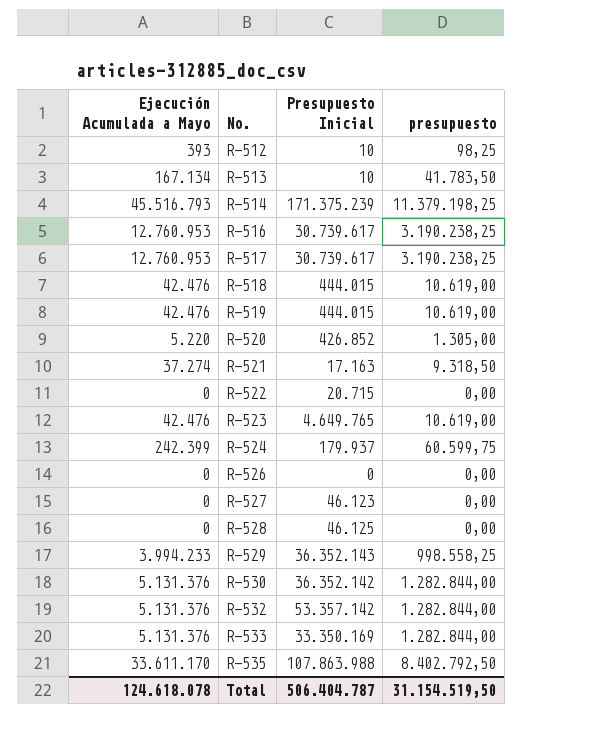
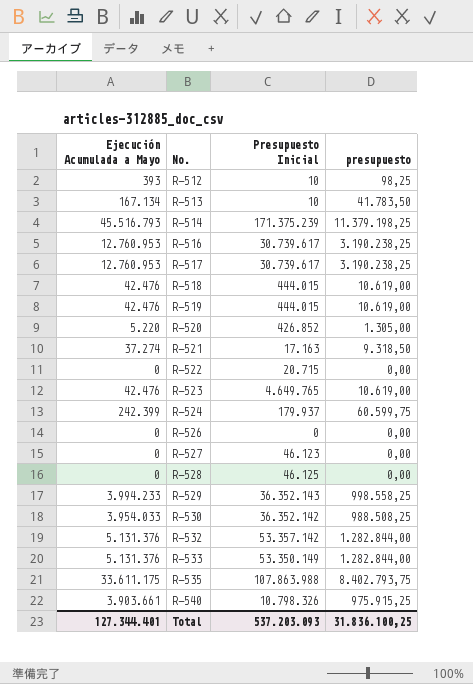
R-530 | Ejecución Acumulada a Mayo: 5.131.376 -> 3.954.033
R-530 | presupuesto: 1.282.844,00 -> 988.508,25
R-533 | Presupuesto Inicial: 33.350.169 -> 53.350.149
R-535 | Ejecución Acumulada a Mayo: 33.611.170 -> 33.611.175
R-535 | presupuesto: 8.402.792,50 -> 8.402.793,75
row R-540: none -> 3.903.661 | 10.798.326 | 975.915,25
Total | Ejecución Acumulada a Mayo: 124.618.078 -> 127.344.401
Total | Presupuesto Inicial: 506.404.787 -> 537.203.093
Total | presupuesto: 31.154.519,50 -> 31.836.100,25

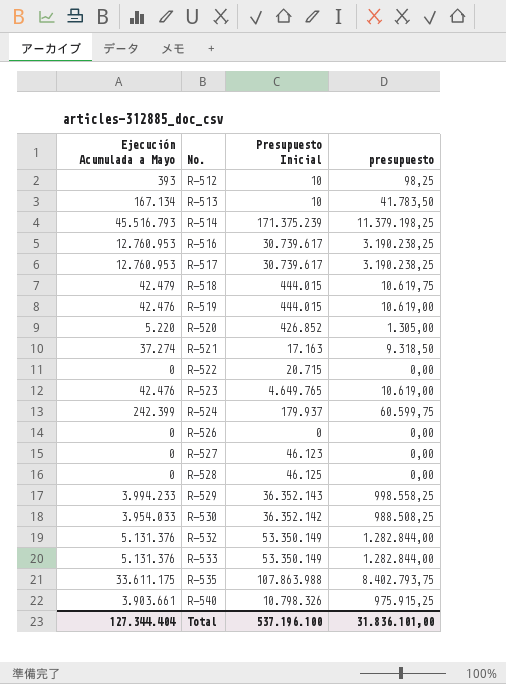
R-518 | Ejecución Acumulada a Mayo: 42.476 -> 42.479
R-518 | presupuesto: 10.619,00 -> 10.619,75
R-532 | Presupuesto Inicial: 53.357.142 -> 53.350.149
Total | Ejecución Acumulada a Mayo: 127.344.401 -> 127.344.404
Total | Presupuesto Inicial: 537.203.093 -> 537.196.100
Total | presupuesto: 31.836.100,25 -> 31.836.101,00

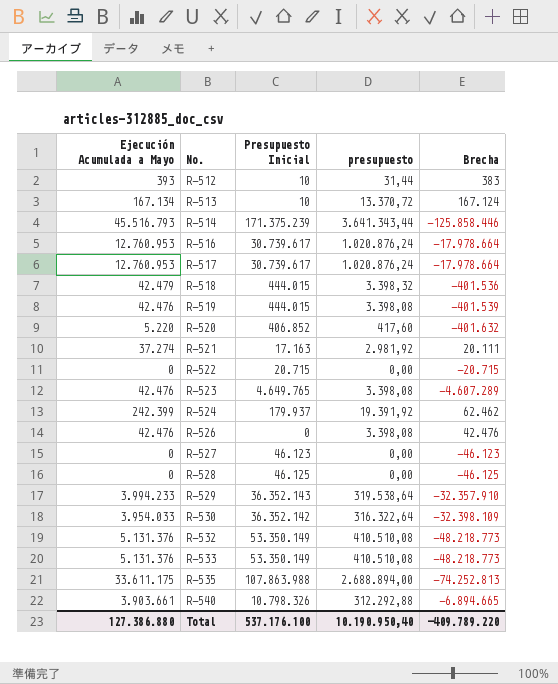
column presupuesto | formula: [Ejecución Acumulada a Mayo] * 0,25 -> [Ejecución Acumulada a Mayo] * 0,08
column Brecha | formula: none -> [Ejecución Acumulada a Mayo] - [Presupuesto Inicial]
R-520 | Presupuesto Inicial: 426.852 -> 406.852
R-526 | Ejecución Acumulada a Mayo: 0 -> 42.476
Total | Ejecución Acumulada a Mayo: 127.344.404 -> 127.386.880
Total | Presupuesto Inicial: 537.196.100 -> 537.176.100
Total | presupuesto: 31.836.101,00 -> 10.190.950,40

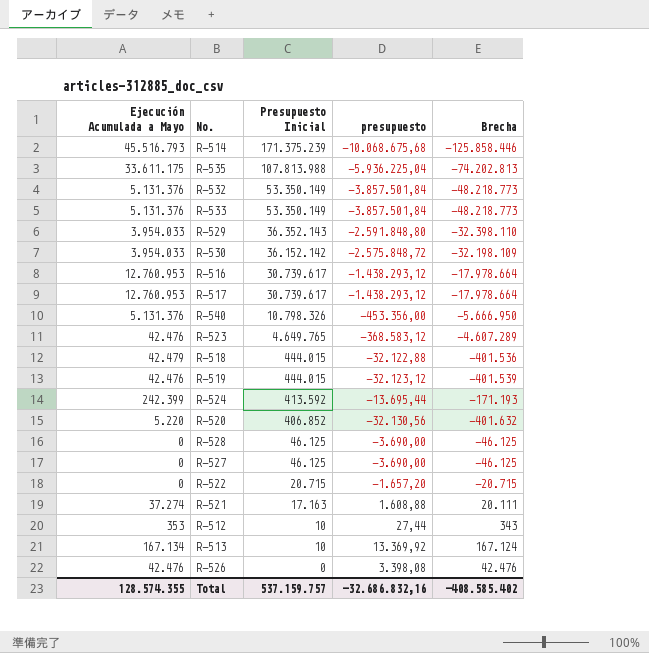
row order: No. ascending -> Presupuesto Inicial descending
column presupuesto | formula: [Ejecución Acumulada a Mayo] * 0,08 -> [Brecha] * 0,08
R-535 | Presupuesto Inicial: 107.863.988 -> 107.813.988
R-535 | Brecha: -74.252.813 -> -74.202.813
R-529 | Ejecución Acumulada a Mayo: 3.994.233 -> 3.954.033
R-529 | Brecha: -32.357.910 -> -32.398.110
R-530 | Presupuesto Inicial: 36.352.142 -> 36.152.142
R-530 | Brecha: -32.398.109 -> -32.198.109
R-540 | Ejecución Acumulada a Mayo: 3.903.661 -> 5.131.376
R-540 | Brecha: -6.894.665 -> -5.666.950
R-524 | Presupuesto Inicial: 179.937 -> 413.592
R-524 | Brecha: 62.462 -> -171.193
R-527 | Presupuesto Inicial: 46.123 -> 46.125
R-527 | Brecha: -46.123 -> -46.125
R-512 | Ejecución Acumulada a Mayo: 393 -> 353
R-512 | Brecha: 383 -> 343
Total | Ejecución Acumulada a Mayo: 127.386.880 -> 128.574.355
Total | Presupuesto Inicial: 537.176.100 -> 537.159.757
Total | presupuesto: 10.190.950,40 -> -32.686.832,16
Total | Brecha: -409.789.220 -> -408.585.402

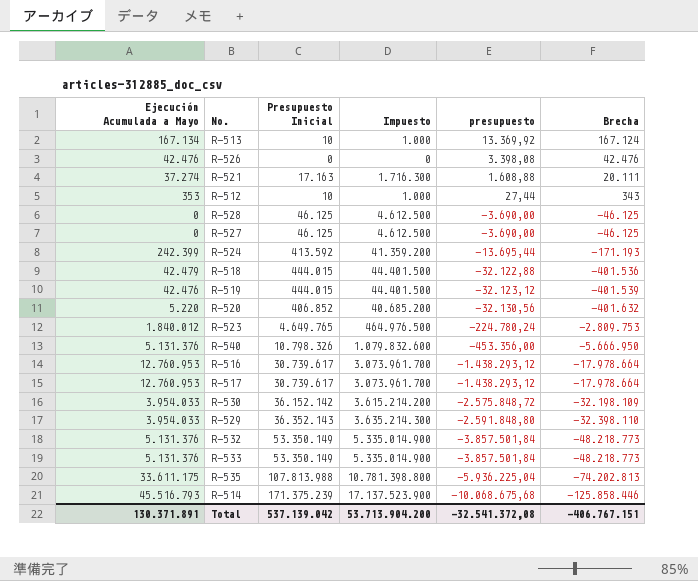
row order: Presupuesto Inicial descending -> presupuesto descending
column Impuesto | formula: none -> [Presupuesto Inicial] * 100
row R-522: 0 | 20.715 | -1.657,20 | -20.715 -> none
R-523 | Ejecución Acumulada a Mayo: 42.476 -> 1.840.012
R-523 | presupuesto: -368.583,12 -> -224.780,24
R-523 | Brecha: -4.607.289 -> -2.809.753
Total | Ejecución Acumulada a Mayo: 128.574.355 -> 130.371.891
Total | Presupuesto Inicial: 537.159.757 -> 537.139.042
Total | presupuesto: -32.686.832,16 -> -32.541.372,08
Total | Brecha: -408.585.402 -> -406.767.151

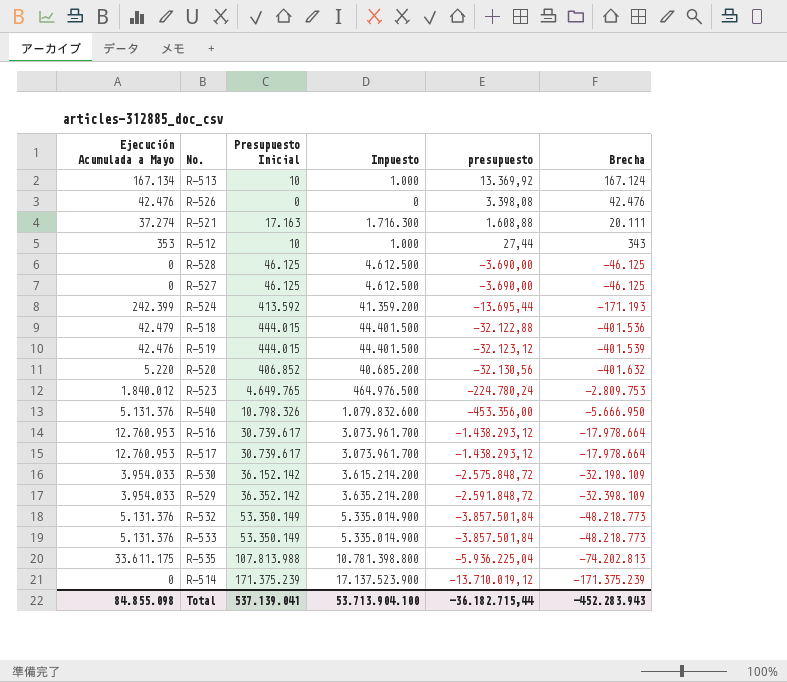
R-529 | Presupuesto Inicial: 36.352.143 -> 36.352.142
R-529 | Impuesto: 3.635.214.300 -> 3.635.214.200
R-529 | presupuesto: -2.591.848,80 -> -2.591.848,72
R-529 | Brecha: -32.398.110 -> -32.398.109
R-514 | Ejecución Acumulada a Mayo: 45.516.793 -> 0
R-514 | presupuesto: -10.068.675,68 -> -13.710.019,12
R-514 | Brecha: -125.858.446 -> -171.375.239
Total | Ejecución Acumulada a Mayo: 130.371.891 -> 84.855.098
Total | Presupuesto Inicial: 537.139.042 -> 537.139.041
Total | Impuesto: 53.713.904.200 -> 53.713.904.100
Total | presupuesto: -32.541.372,08 -> -36.182.715,44
Total | Brecha: -406.767.151 -> -452.283.943

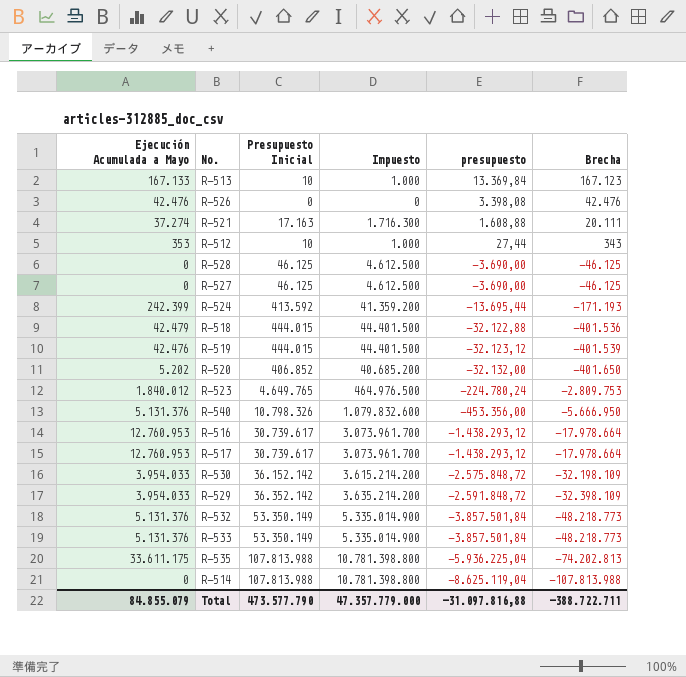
R-513 | Ejecución Acumulada a Mayo: 167.134 -> 167.133
R-513 | presupuesto: 13.369,92 -> 13.369,84
R-513 | Brecha: 167.124 -> 167.123
R-520 | Ejecución Acumulada a Mayo: 5.220 -> 5.202
R-520 | presupuesto: -32.130,56 -> -32.132,00
R-520 | Brecha: -401.632 -> -401.650
R-514 | Presupuesto Inicial: 171.375.239 -> 107.813.988
R-514 | Impuesto: 17.137.523.900 -> 10.781.398.800
R-514 | presupuesto: -13.710.019,12 -> -8.625.119,04
R-514 | Brecha: -171.375.239 -> -107.813.988
Total | Ejecución Acumulada a Mayo: 84.855.098 -> 84.855.079
Total | Presupuesto Inicial: 537.139.041 -> 473.577.790
Total | Impuesto: 53.713.904.100 -> 47.357.779.000
Total | presupuesto: -36.182.715,44 -> -31.097.816,88
Total | Brecha: -452.283.943 -> -388.722.711

